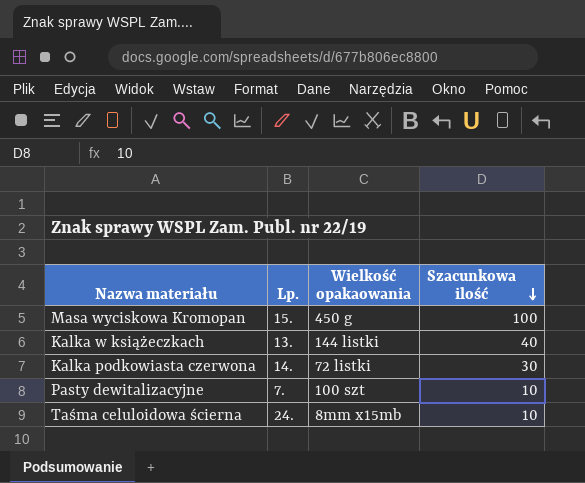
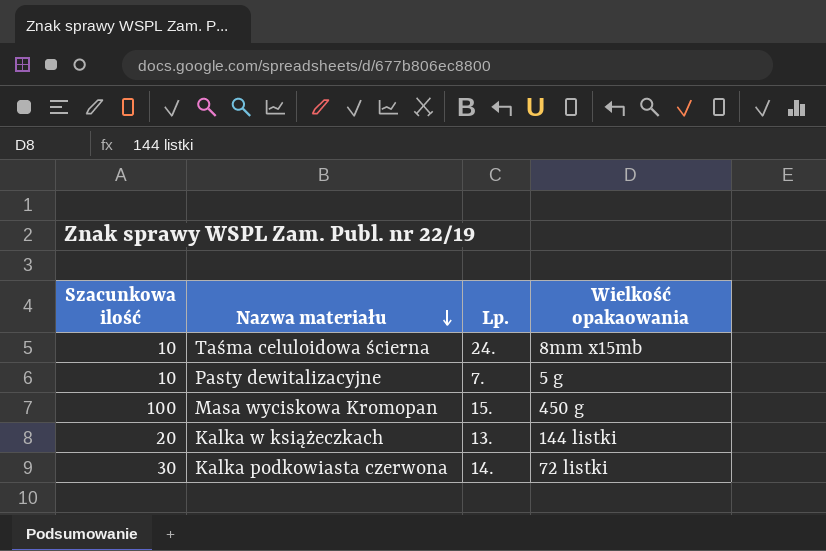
row order: Szacunkowa ilość descending -> Nazwa materiału descending
column Szacunkowa ilość | position: 4 -> 1
Pasty dewitalizacyjne | Wielkość opakaowania: 100 szt -> 5 g
Kalka w książeczkach | Szacunkowa ilość: 40 -> 20

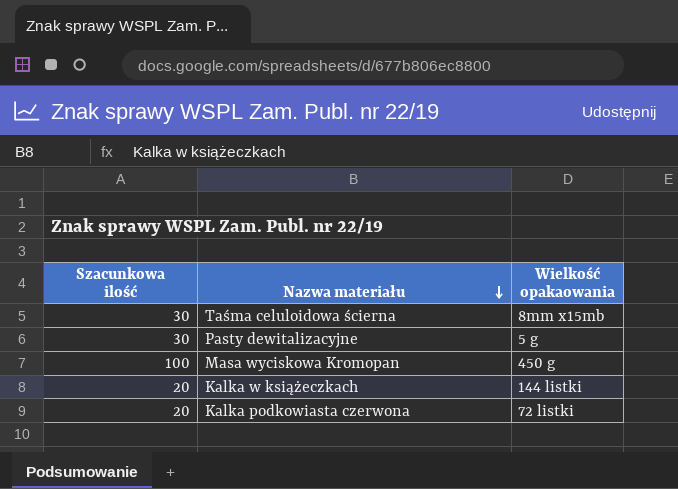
column Lp. | position: 3 -> none
Taśma celuloidowa ścierna | Szacunkowa ilość: 10 -> 30
Pasty dewitalizacyjne | Szacunkowa ilość: 10 -> 30
Kalka podkowiasta czerwona | Szacunkowa ilość: 30 -> 20

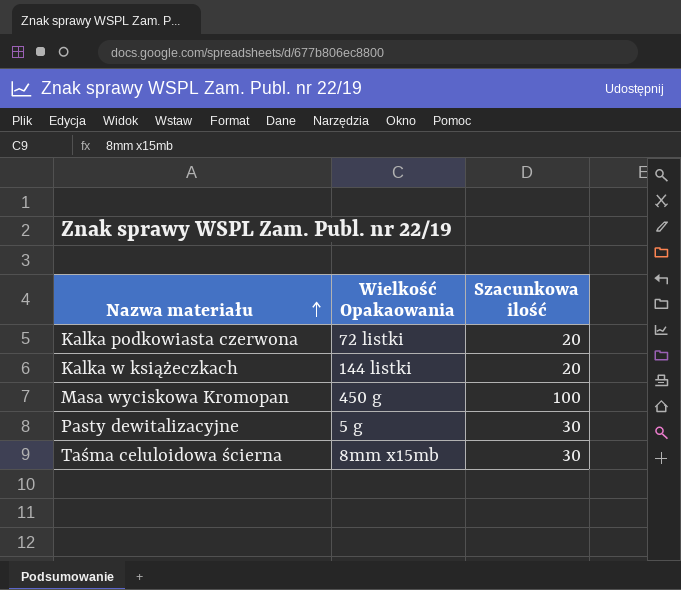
row order: Nazwa materiału descending -> Nazwa materiału ascending
column name: Wielkość opakaowania -> Wielkość Opakaowania
column Szacunkowa ilość | position: 1 -> 3

